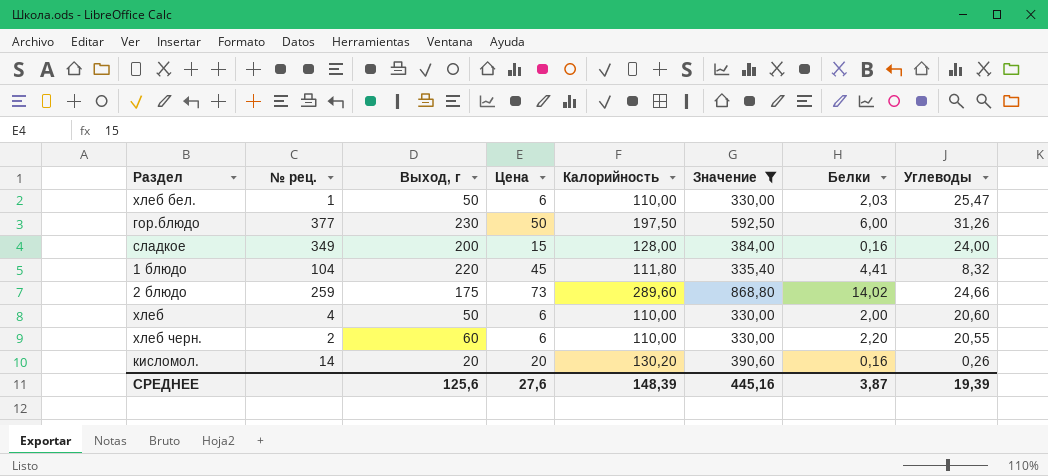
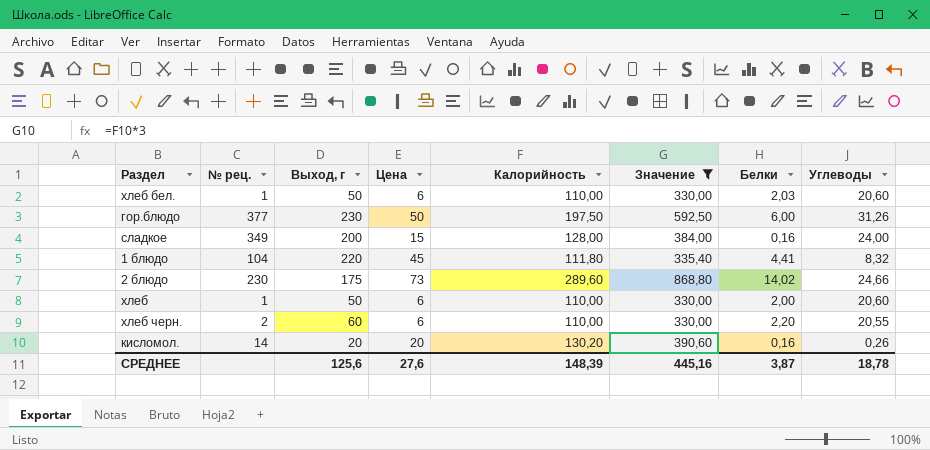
хлеб бел. | Углеводы: 25,47 -> 20,60
2 блюдо | № рец.: 259 -> 230
хлеб | № рец.: 4 -> 1
СРЕДНЕЕ | Углеводы: 19,39 -> 18,78

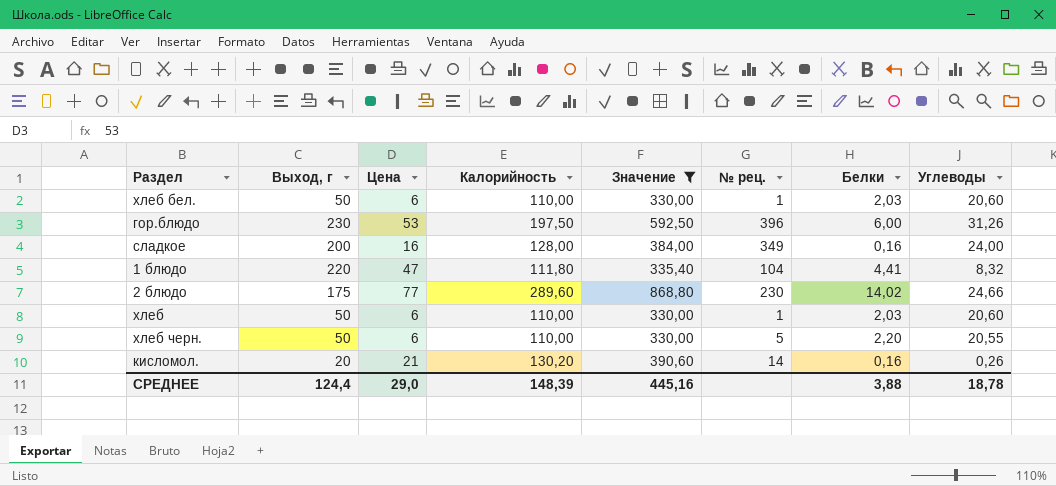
column № рец. | position: 2 -> 6
гор.блюдо | Цена: 50 -> 53
гор.блюдо | № рец.: 377 -> 396
сладкое | Цена: 15 -> 16
1 блюдо | Цена: 45 -> 47
2 блюдо | Цена: 73 -> 77
хлеб | Белки: 2,00 -> 2,03
хлеб черн. | Выход, г: 60 -> 50
хлеб черн. | № рец.: 2 -> 5
кисломол. | Цена: 20 -> 21
СРЕДНЕЕ | Выход, г: 125,6 -> 124,4
СРЕДНЕЕ | Цена: 27,6 -> 29,0
СРЕДНЕЕ | Белки: 3,87 -> 3,88

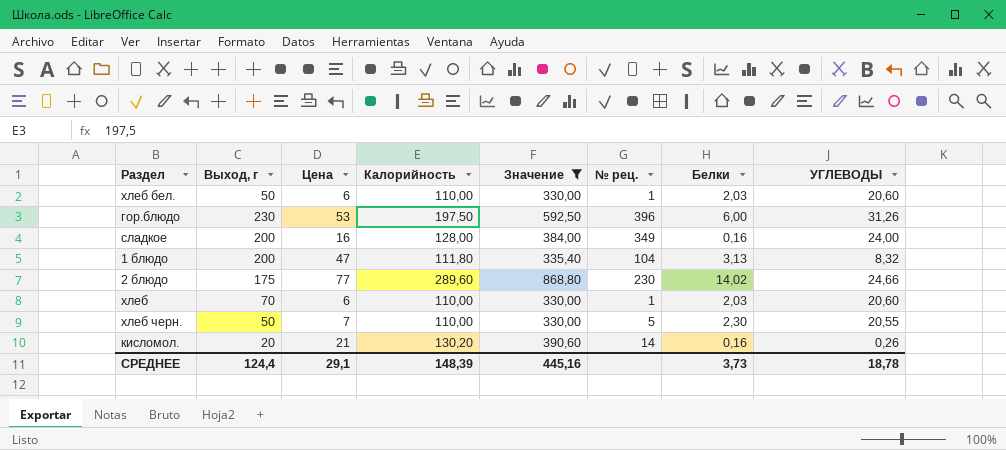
column name: Углеводы -> УГЛЕВОДЫ
1 блюдо | Выход, г: 220 -> 200
1 блюдо | Белки: 4,41 -> 3,13
хлеб | Выход, г: 50 -> 70
хлеб черн. | Цена: 6 -> 7
хлеб черн. | Белки: 2,20 -> 2,30
СРЕДНЕЕ | Цена: 29,0 -> 29,1
СРЕДНЕЕ | Белки: 3,88 -> 3,73

